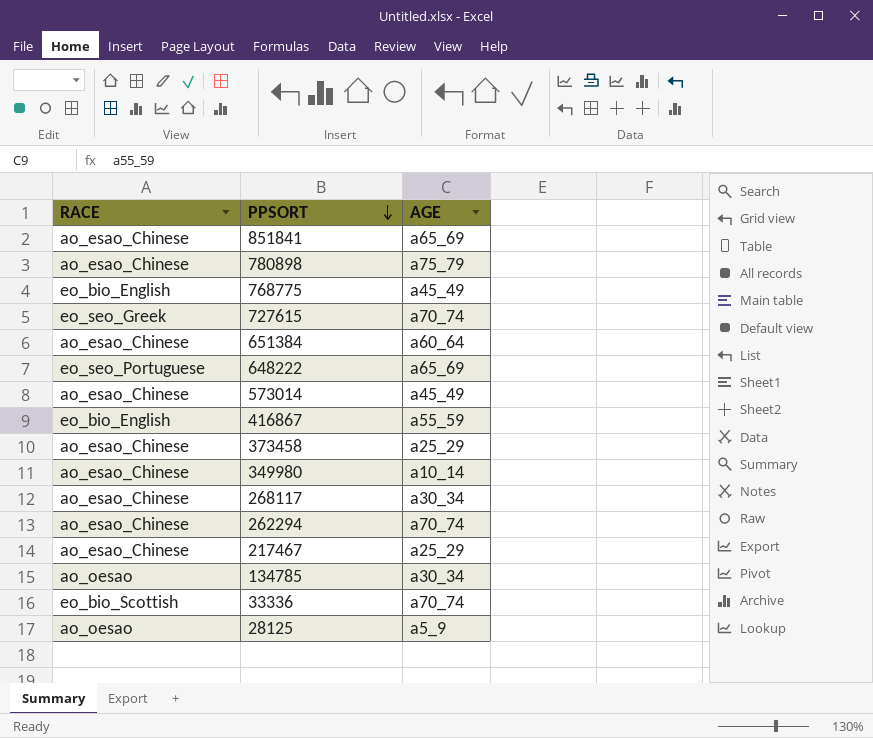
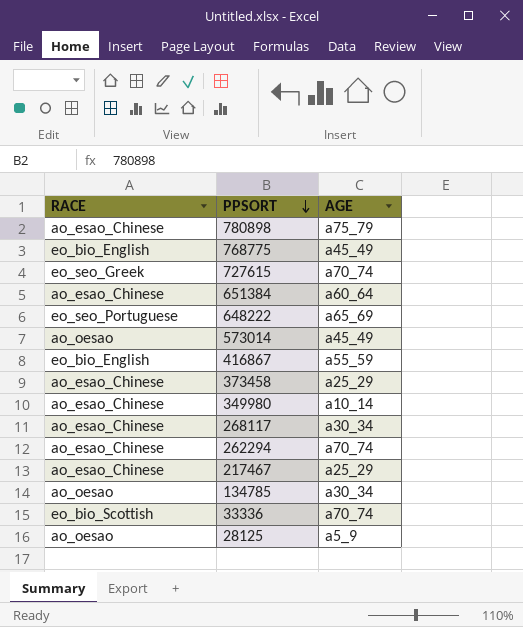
row 851841: ao_esao_Chinese | a65_69 -> none
573014 | RACE: ao_esao_Chinese -> ao_oesao

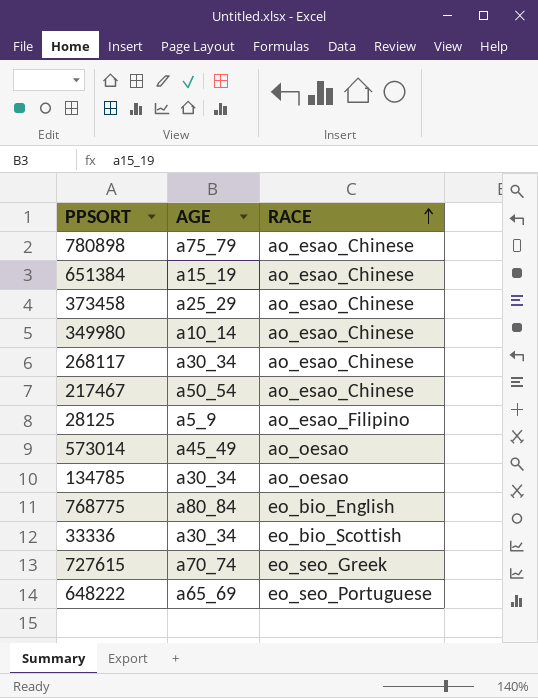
row order: PPSORT descending -> RACE ascending
column RACE | position: 1 -> 3
row 416867: eo_bio_English | a55_59 -> none
row 262294: ao_esao_Chinese | a70_74 -> none
651384 | AGE: a60_64 -> a15_19
217467 | AGE: a25_29 -> a50_54
28125 | RACE: ao_oesao -> ao_esao_Filipino
768775 | AGE: a45_49 -> a80_84
33336 | AGE: a70_74 -> a30_34

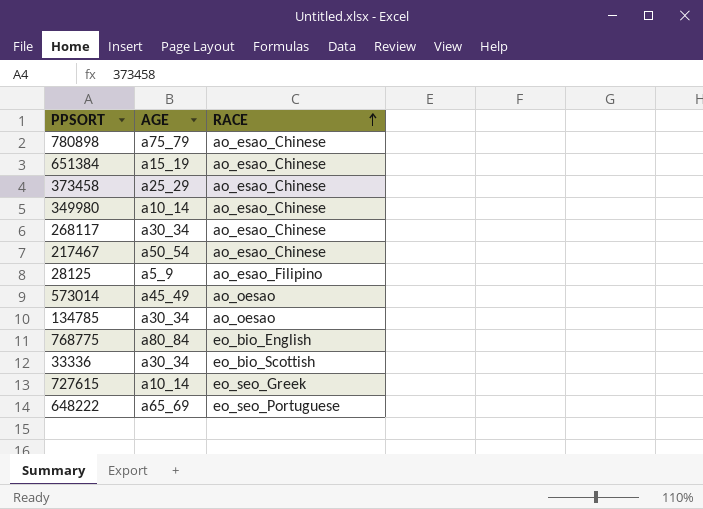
727615 | AGE: a70_74 -> a10_14

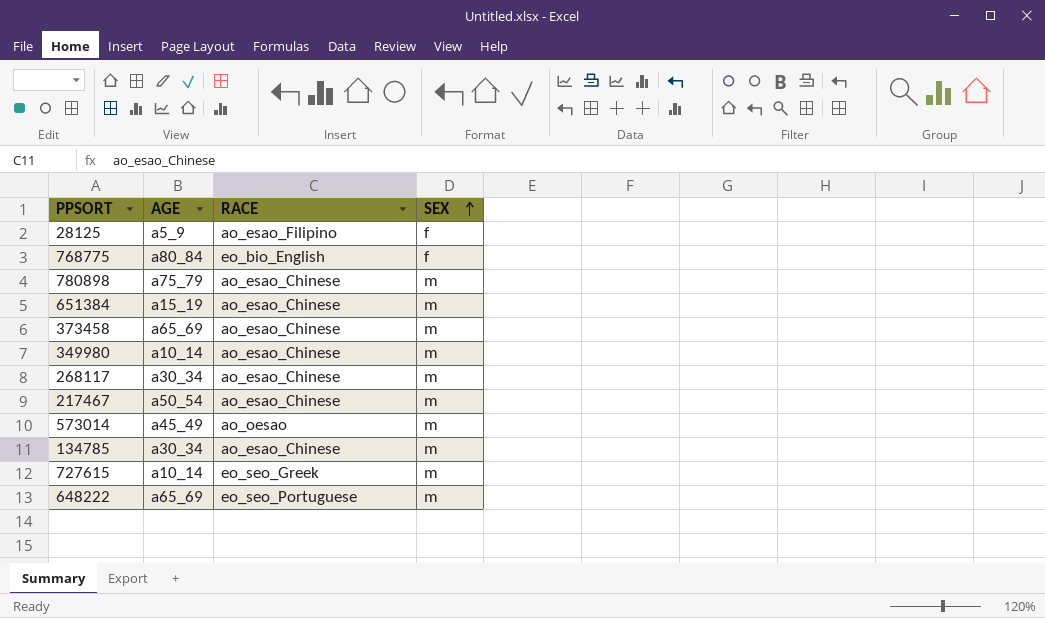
row order: RACE ascending -> SEX ascending
column SEX | position: none -> 4
row 33336: a30_34 | eo_bio_Scottish -> none
373458 | AGE: a25_29 -> a65_69
134785 | RACE: ao_oesao -> ao_esao_Chinese

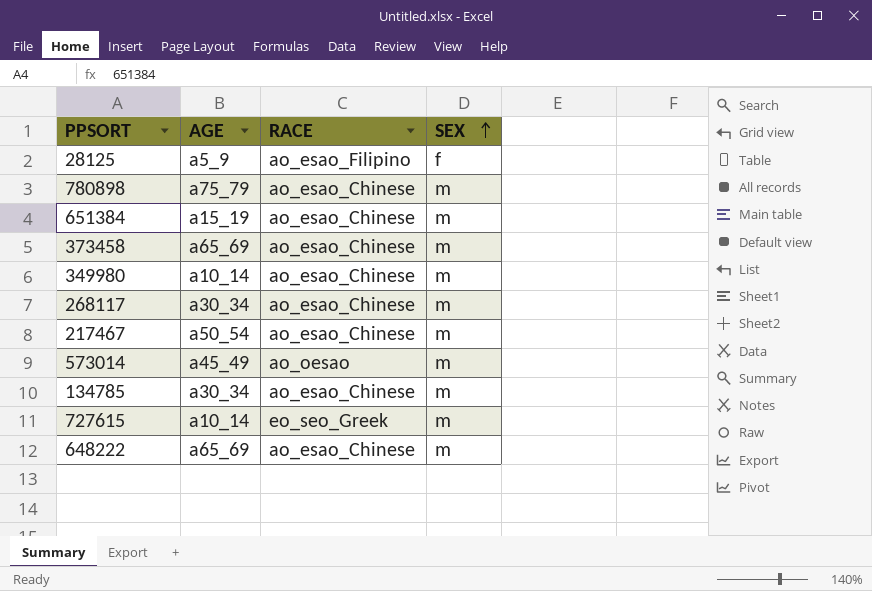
row 768775: a80_84 | eo_bio_English | f -> none
648222 | RACE: eo_seo_Portuguese -> ao_esao_Chinese

